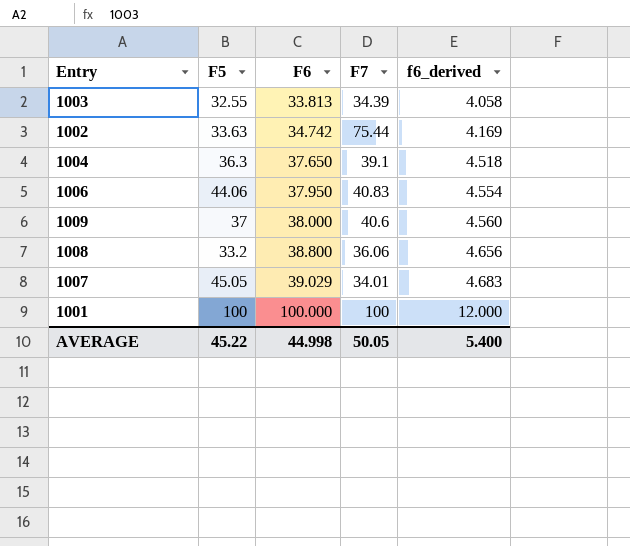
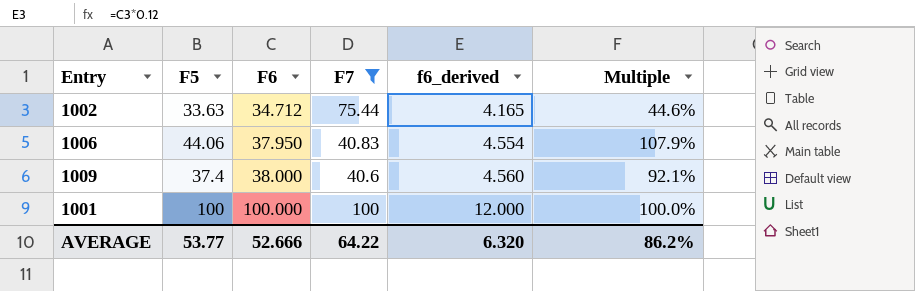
filter: none -> F7 >= 40.6
column Multiple | formula: none -> [F5] / [F7]
1002 | F6: 34.742 -> 34.712
1002 | f6_derived: 4.169 -> 4.165
1009 | F5: 37 -> 37.4
AVERAGE | F5: 45.22 -> 53.77
AVERAGE | F6: 44.998 -> 52.666
AVERAGE | F7: 50.05 -> 64.22
AVERAGE | f6_derived: 5.400 -> 6.320

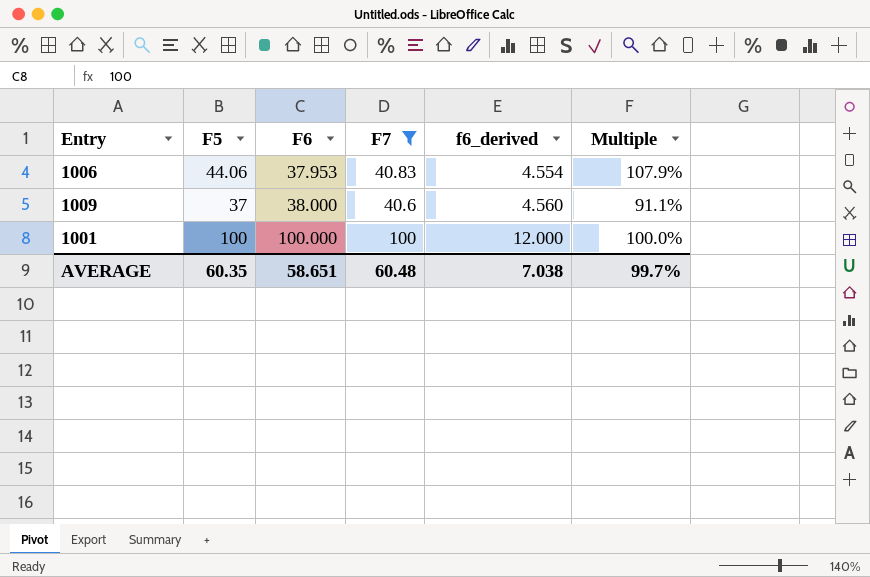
row 1002: 33.63 | 34.712 | 75.44 | 4.165 | 44.6% -> none
1006 | F6: 37.950 -> 37.953
1009 | F5: 37.4 -> 37
1009 | Multiple: 92.1% -> 91.1%
AVERAGE | F5: 53.77 -> 60.35
AVERAGE | F6: 52.666 -> 58.651
AVERAGE | F7: 64.22 -> 60.48
AVERAGE | f6_derived: 6.320 -> 7.038
AVERAGE | Multiple: 86.2% -> 99.7%

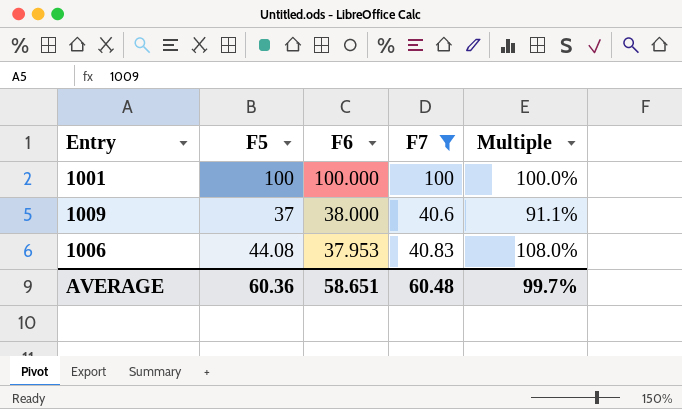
row order: F6 ascending -> F6 descending
column f6_derived | formula: [F6] * 0.12 -> none
1006 | F5: 44.06 -> 44.08
1006 | Multiple: 107.9% -> 108.0%
AVERAGE | F5: 60.35 -> 60.36

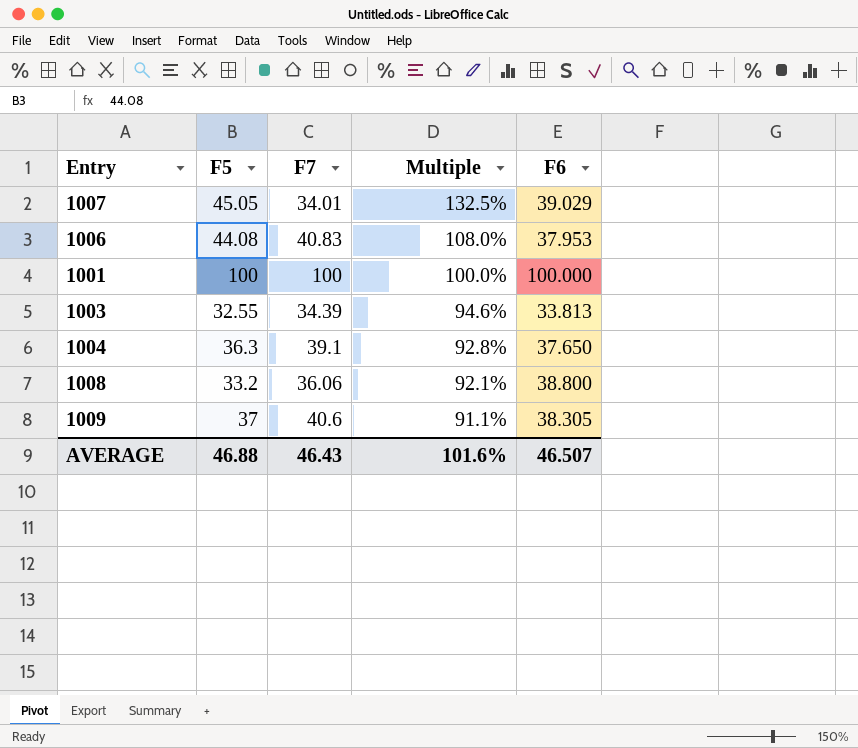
filter: F7 >= 40.6 -> none
row order: F6 descending -> Multiple descending
column F6 | position: 3 -> 5
1009 | F6: 38.000 -> 38.305
AVERAGE | F5: 60.36 -> 46.88
AVERAGE | F7: 60.48 -> 46.43
AVERAGE | Multiple: 99.7% -> 101.6%
AVERAGE | F6: 58.651 -> 46.507

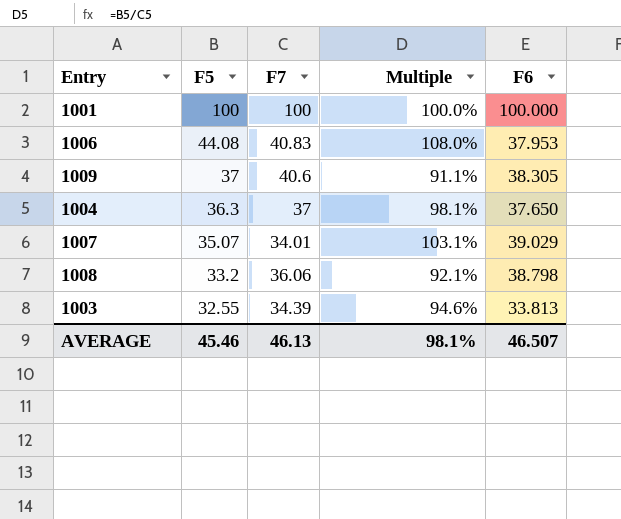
row order: Multiple descending -> F5 descending
1004 | F7: 39.1 -> 37
1004 | Multiple: 92.8% -> 98.1%
1007 | F5: 45.05 -> 35.07
1007 | Multiple: 132.5% -> 103.1%
1008 | F6: 38.800 -> 38.798
AVERAGE | F5: 46.88 -> 45.46
AVERAGE | F7: 46.43 -> 46.13
AVERAGE | Multiple: 101.6% -> 98.1%

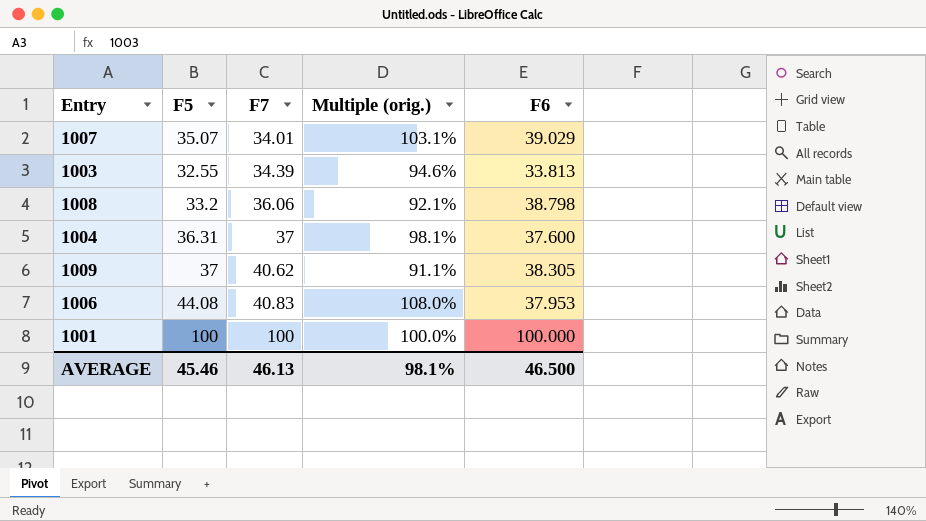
row order: F5 descending -> F7 ascending
column name: Multiple -> Multiple (orig.)
1004 | F5: 36.3 -> 36.31
1004 | F6: 37.650 -> 37.600
1009 | F7: 40.6 -> 40.62
AVERAGE | F6: 46.507 -> 46.500

